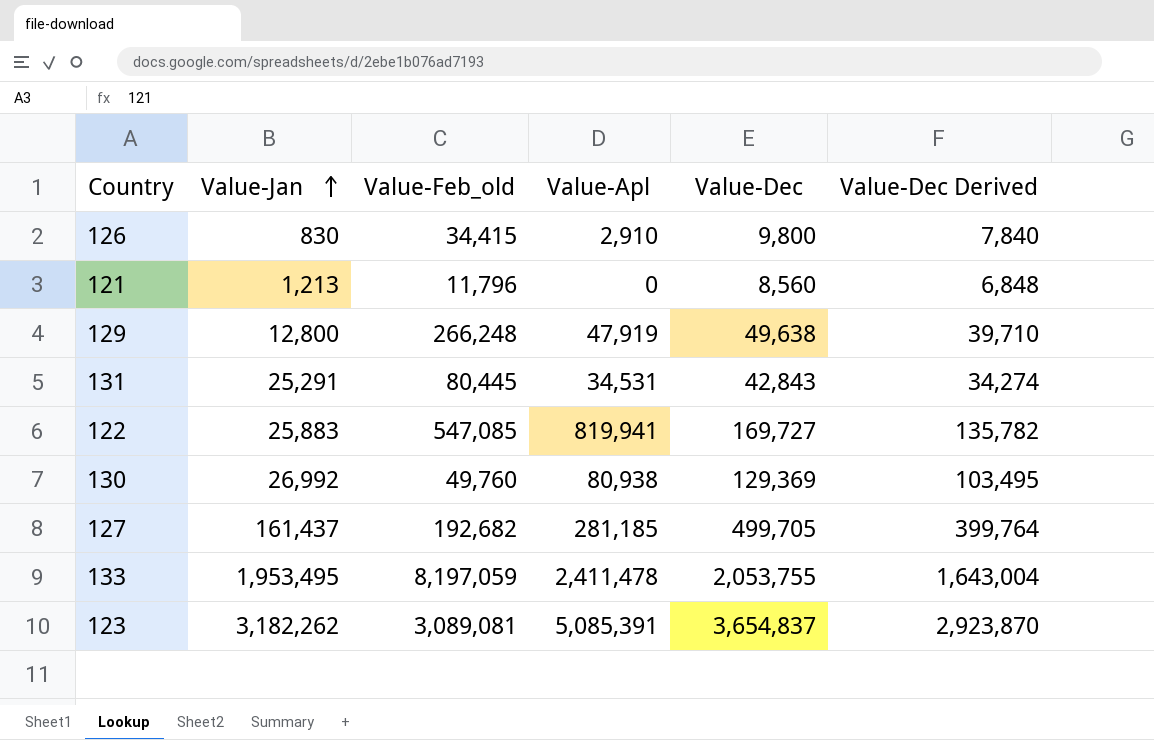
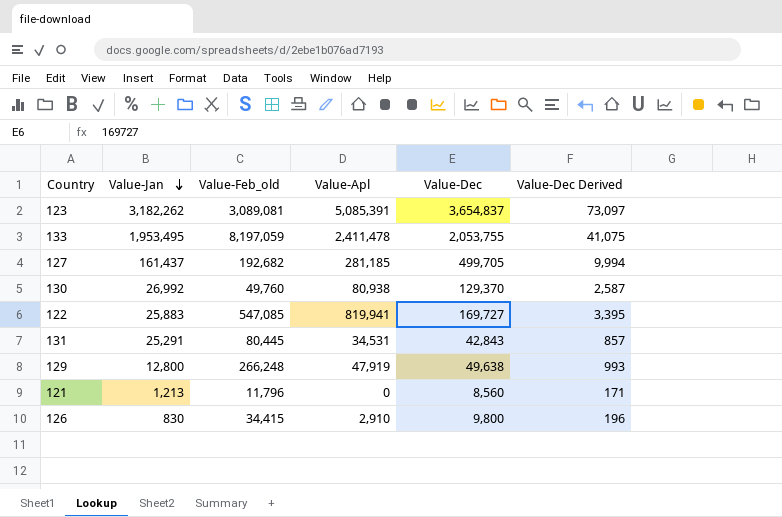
row order: Value-Jan ascending -> Value-Jan descending
column Value-Dec Derived | formula: [Value-Dec] * 0.8 -> [Value-Dec] * 0.02
130 | Value-Dec: 129,369 -> 129,370

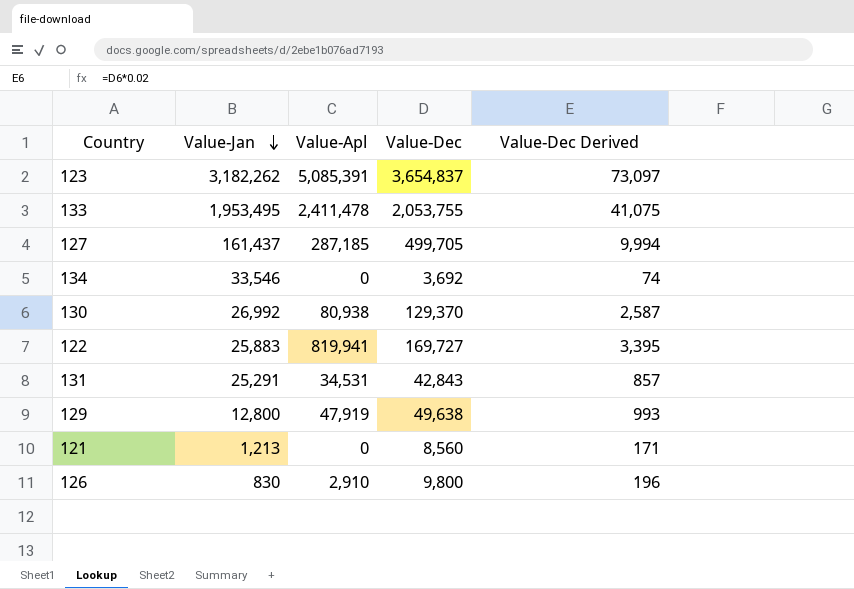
column Value-Feb_old | position: 3 -> none
127 | Value-Apl: 281,185 -> 287,185
row 134: none -> 33,546 | 0 | 3,692 | 74

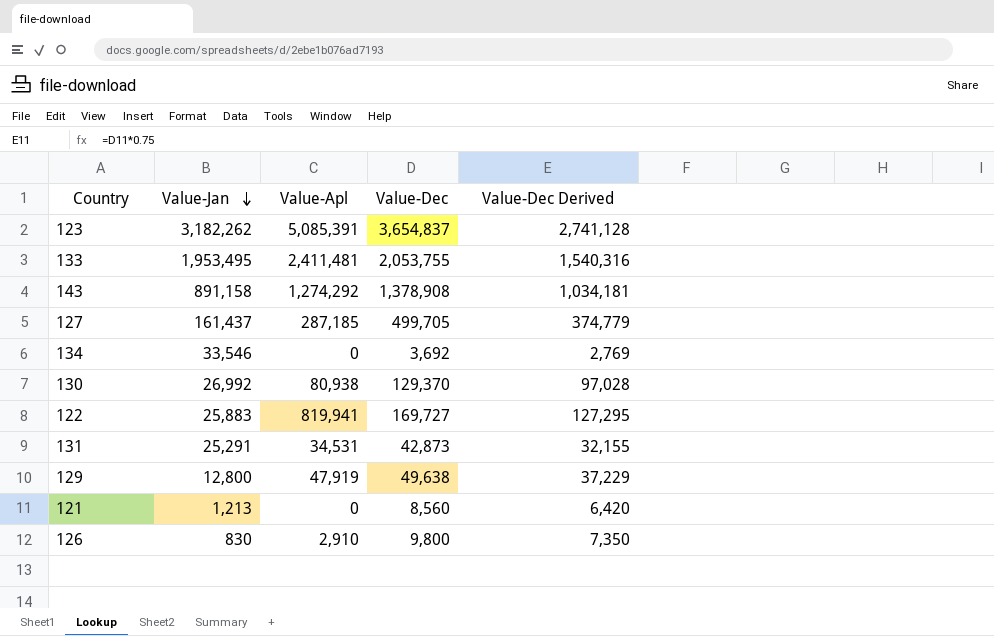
column Value-Dec Derived | formula: [Value-Dec] * 0.02 -> [Value-Dec] * 0.75
133 | Value-Apl: 2,411,478 -> 2,411,481
row 143: none -> 891,158 | 1,274,292 | 1,378,908 | 1,034,181
131 | Value-Dec: 42,843 -> 42,873

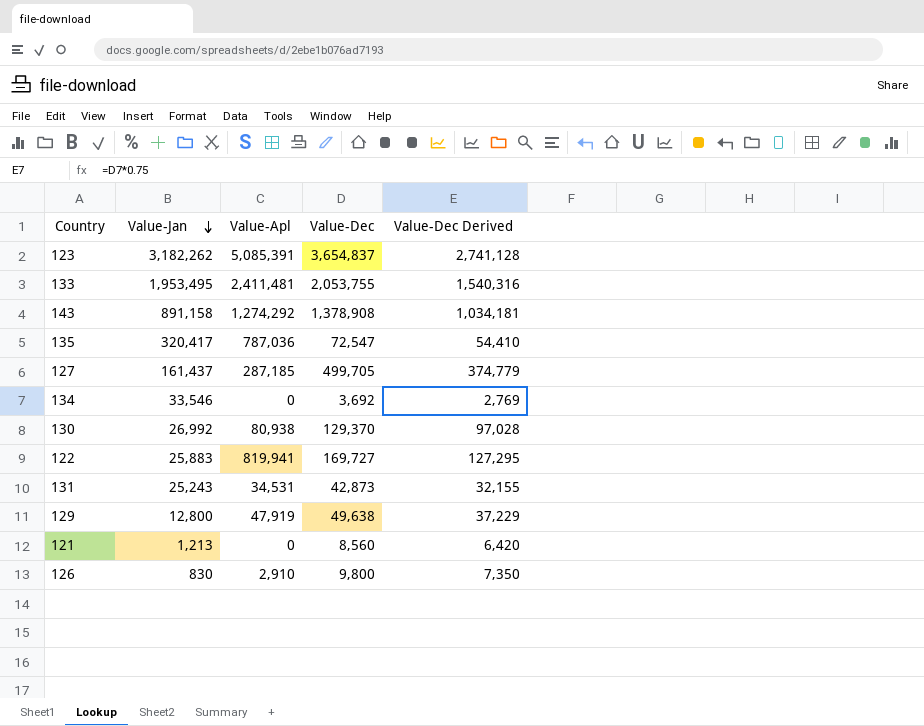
row 135: none -> 320,417 | 787,036 | 72,547 | 54,410
131 | Value-Jan: 25,291 -> 25,243

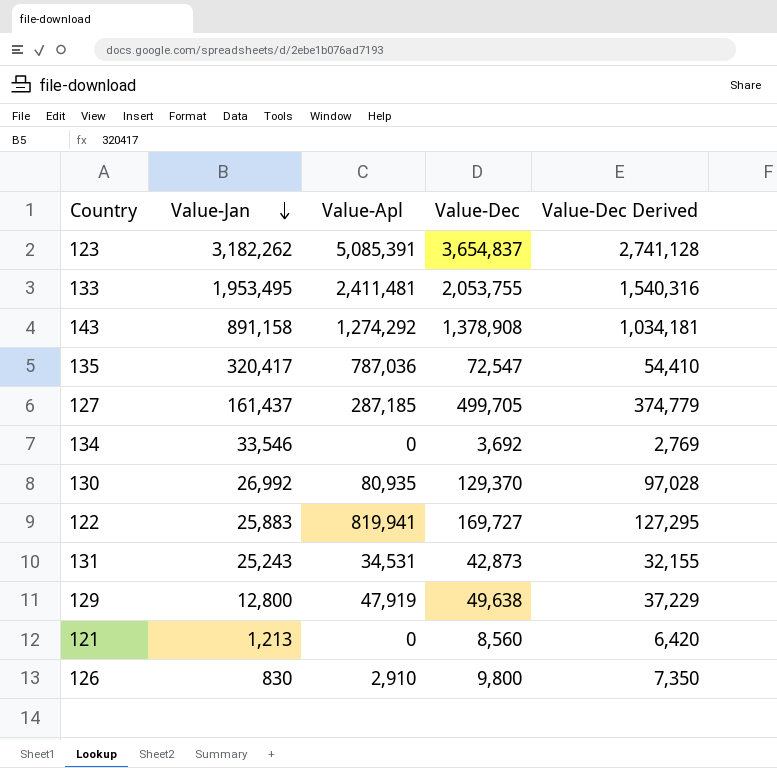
130 | Value-Apl: 80,938 -> 80,935

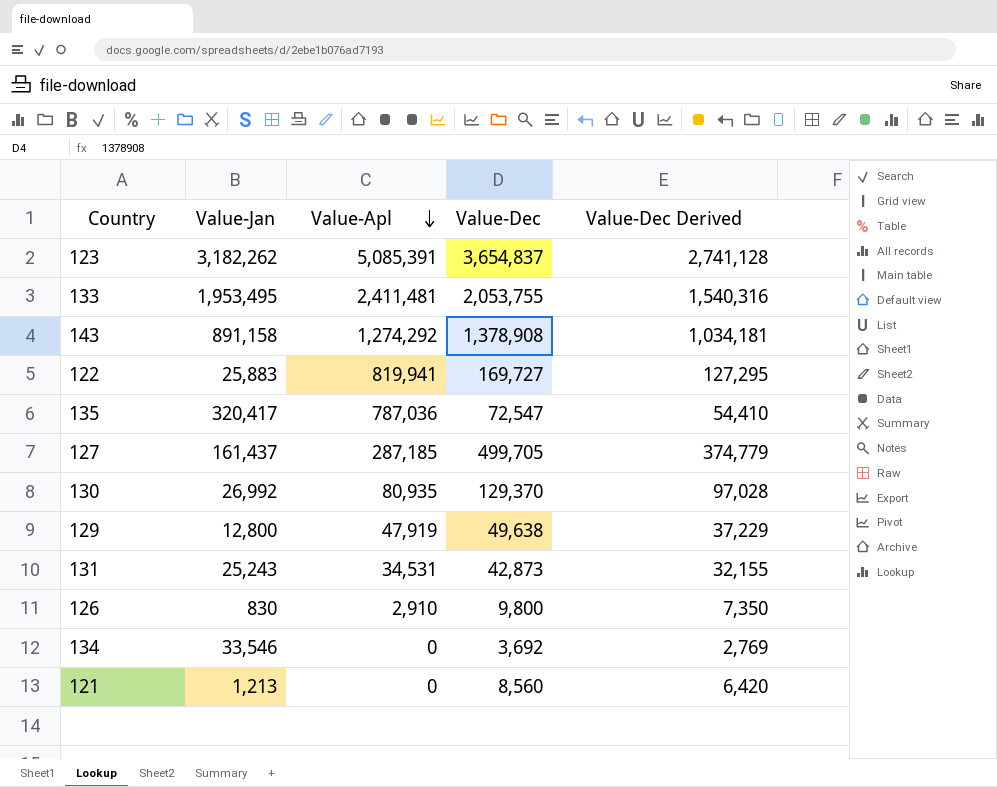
row order: Value-Jan descending -> Value-Apl descending

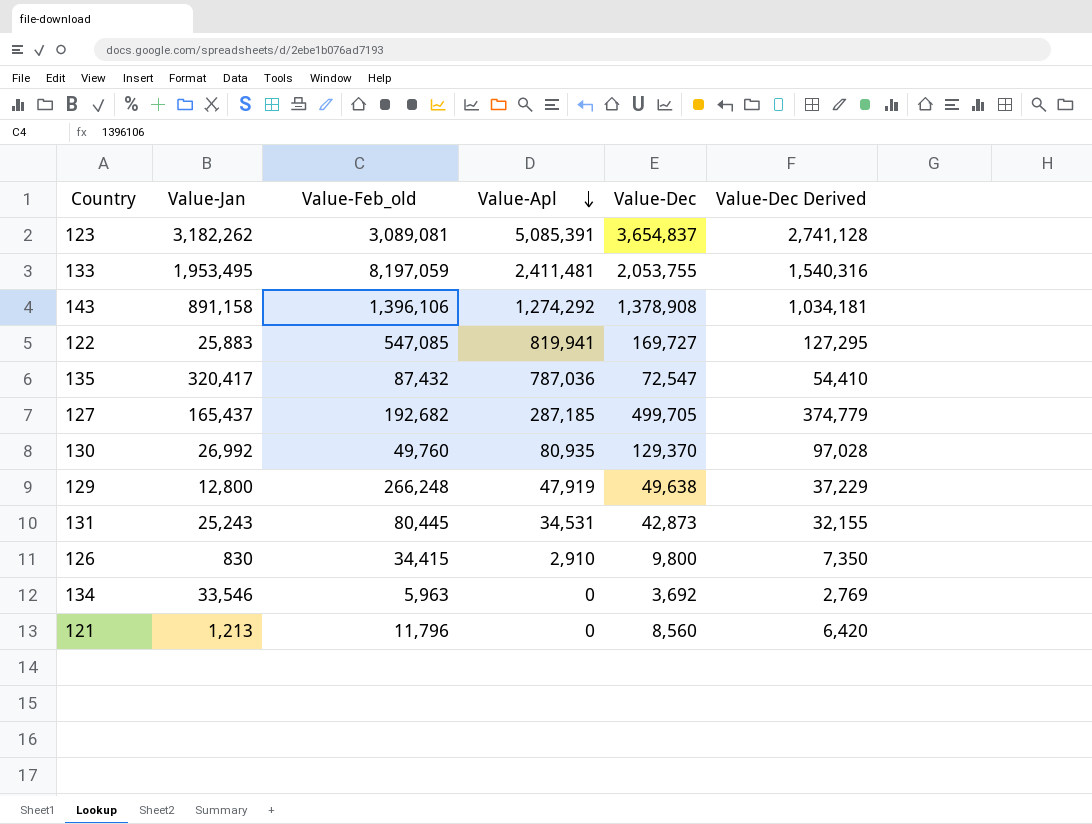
column Value-Feb_old | position: none -> 3
127 | Value-Jan: 161,437 -> 165,437

